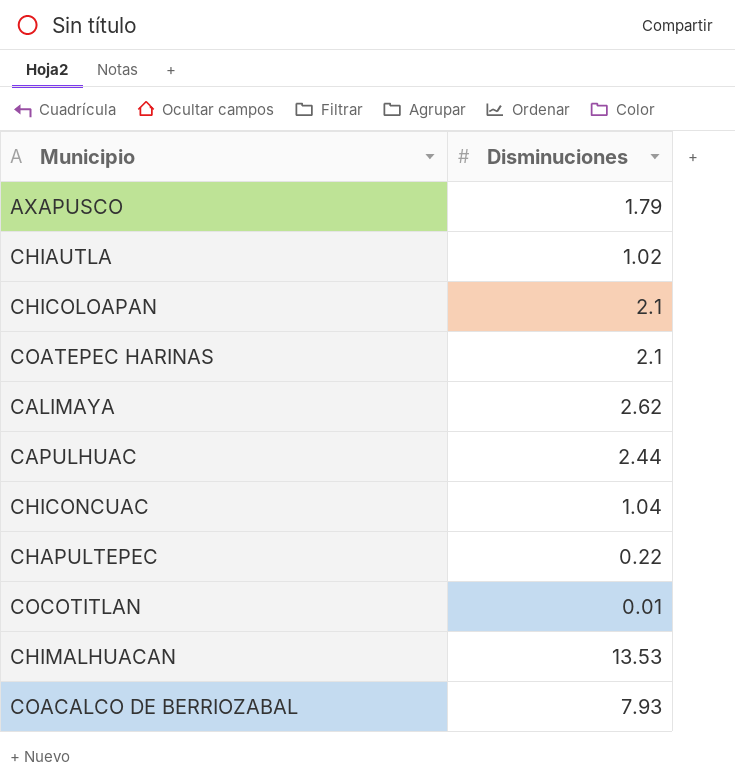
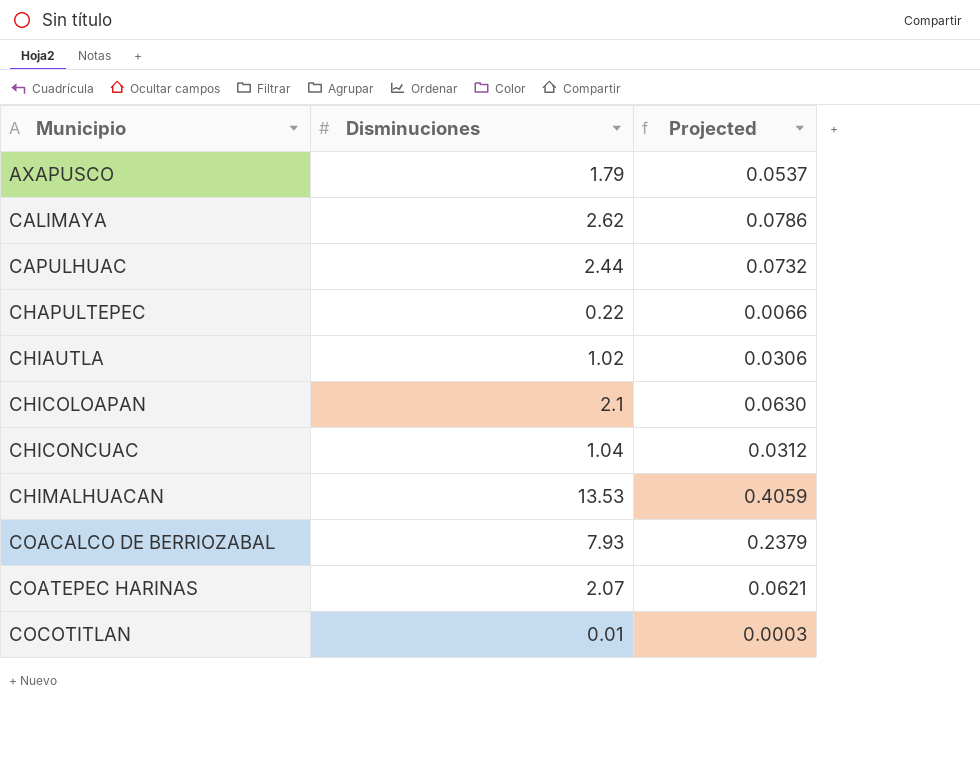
row order: none -> Municipio ascending
column Projected | formula: none -> [Disminuciones] * 0.03
COATEPEC HARINAS | Disminuciones: 2.1 -> 2.07

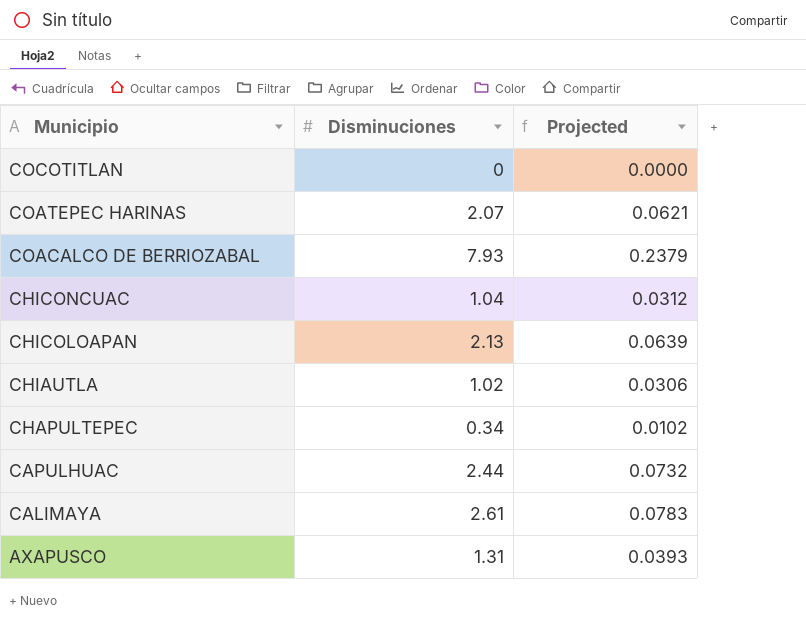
row order: Municipio ascending -> Municipio descending
row CHIMALHUACAN: 13.53 | 0.4059 -> none
COCOTITLAN | Disminuciones: 0.01 -> 0
COCOTITLAN | Projected: 0.0003 -> 0.0000
CHICOLOAPAN | Disminuciones: 2.1 -> 2.13
CHICOLOAPAN | Projected: 0.0630 -> 0.0639
CHAPULTEPEC | Disminuciones: 0.22 -> 0.34
CHAPULTEPEC | Projected: 0.0066 -> 0.0102
CALIMAYA | Disminuciones: 2.62 -> 2.61
CALIMAYA | Projected: 0.0786 -> 0.0783
AXAPUSCO | Disminuciones: 1.79 -> 1.31
AXAPUSCO | Projected: 0.0537 -> 0.0393

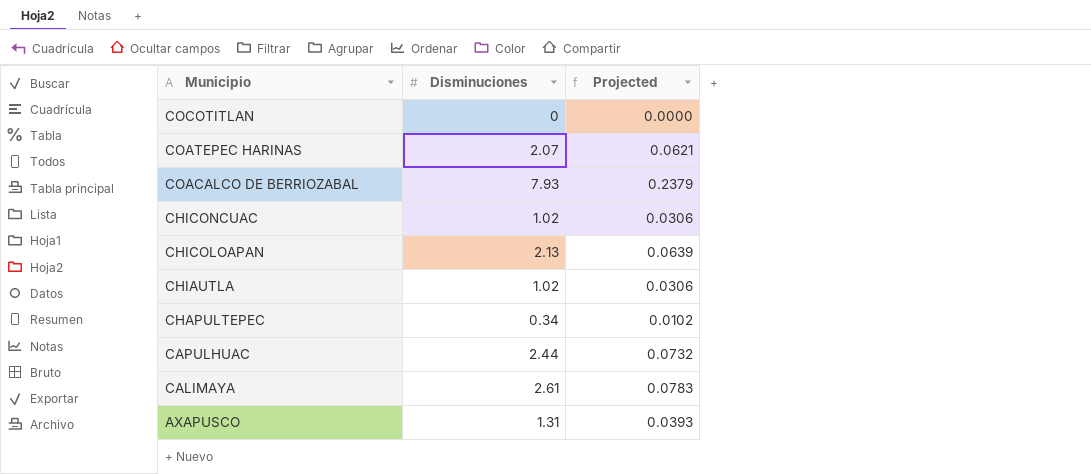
CHICONCUAC | Disminuciones: 1.04 -> 1.02
CHICONCUAC | Projected: 0.0312 -> 0.0306

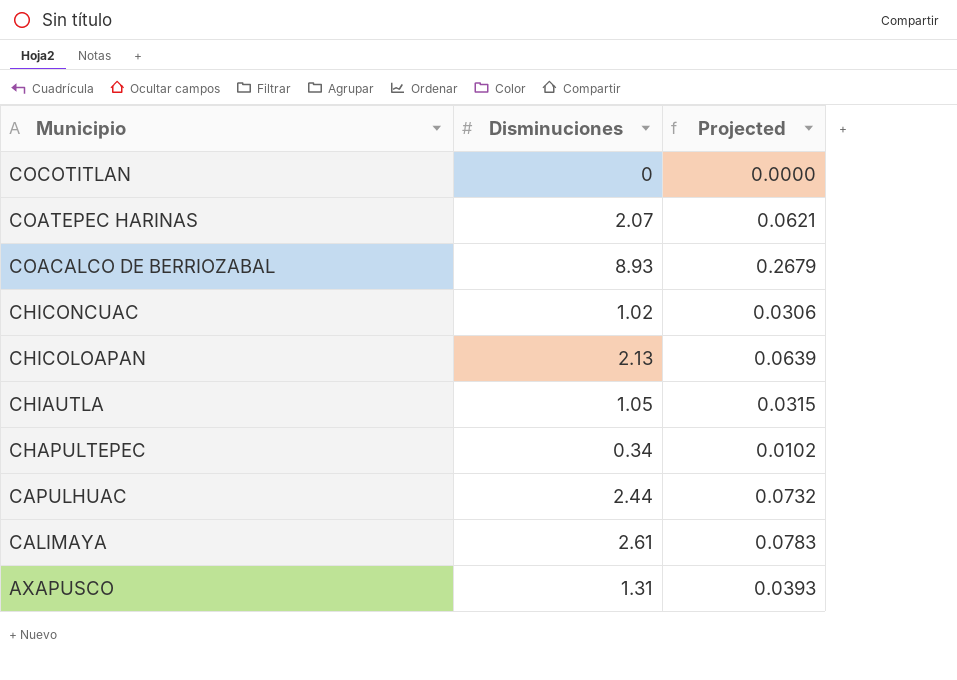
COACALCO DE BERRIOZABAL | Disminuciones: 7.93 -> 8.93
COACALCO DE BERRIOZABAL | Projected: 0.2379 -> 0.2679
CHIAUTLA | Disminuciones: 1.02 -> 1.05
CHIAUTLA | Projected: 0.0306 -> 0.0315

